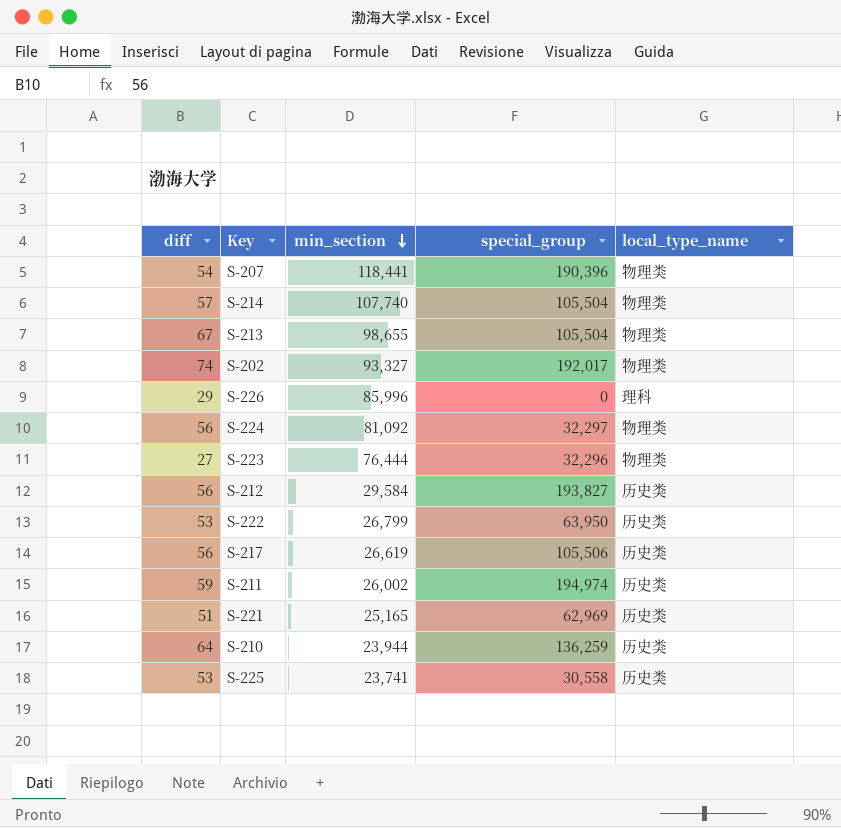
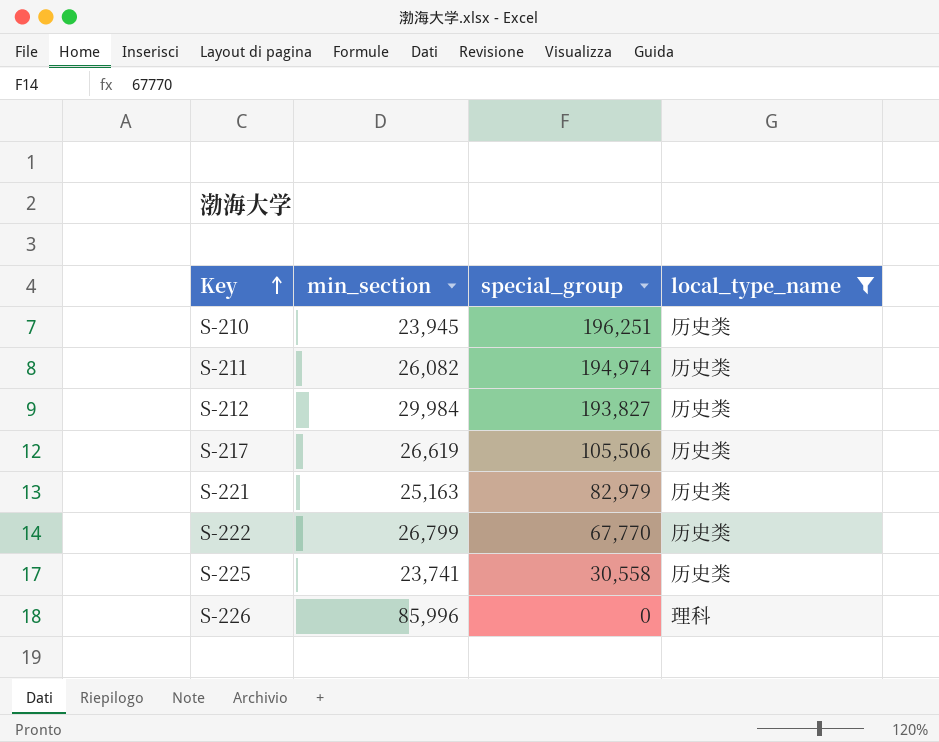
filter: none -> local_type_name != 物理类
row order: min_section descending -> Key ascending
column diff | position: 1 -> none
S-210 | min_section: 23,944 -> 23,945
S-210 | special_group: 136,259 -> 196,251
S-211 | min_section: 26,002 -> 26,082
S-212 | min_section: 29,584 -> 29,984
S-221 | min_section: 25,165 -> 25,163
S-221 | special_group: 62,969 -> 82,979
S-222 | special_group: 63,950 -> 67,770

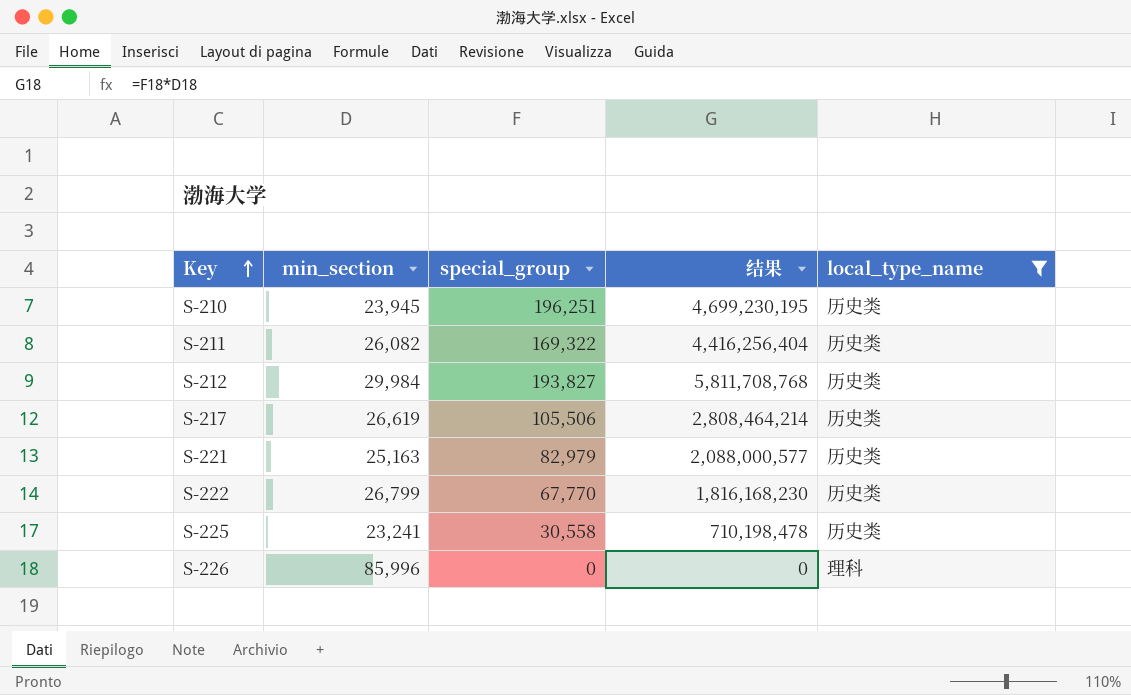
column 结果 | formula: none -> [min_section] * [special_group]
S-211 | special_group: 194,974 -> 169,322
S-225 | min_section: 23,741 -> 23,241

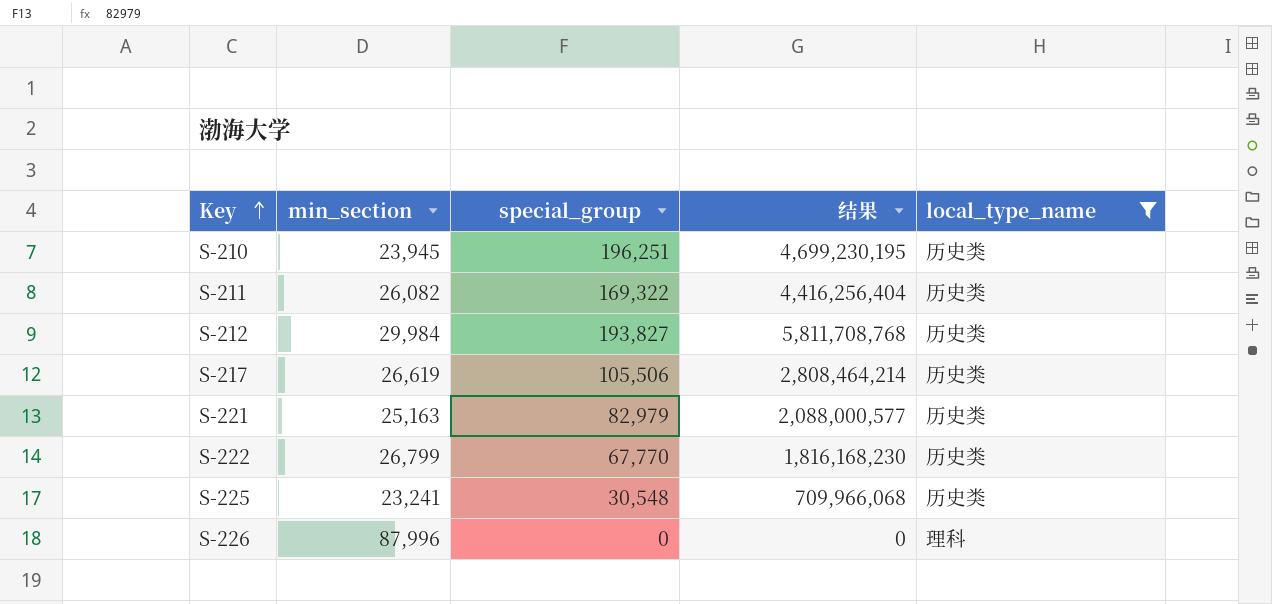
S-225 | special_group: 30,558 -> 30,548
S-225 | 结果: 710,198,478 -> 709,966,068
S-226 | min_section: 85,996 -> 87,996

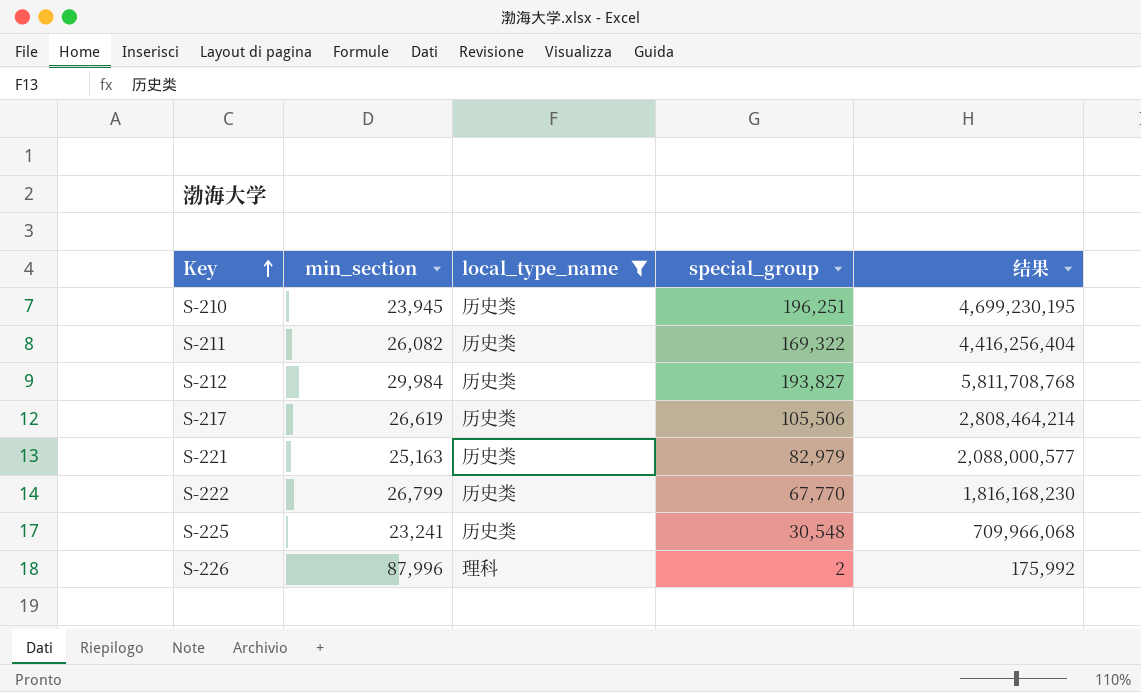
column local_type_name | position: 5 -> 3
S-226 | special_group: 0 -> 2
S-226 | 结果: 0 -> 175,992

